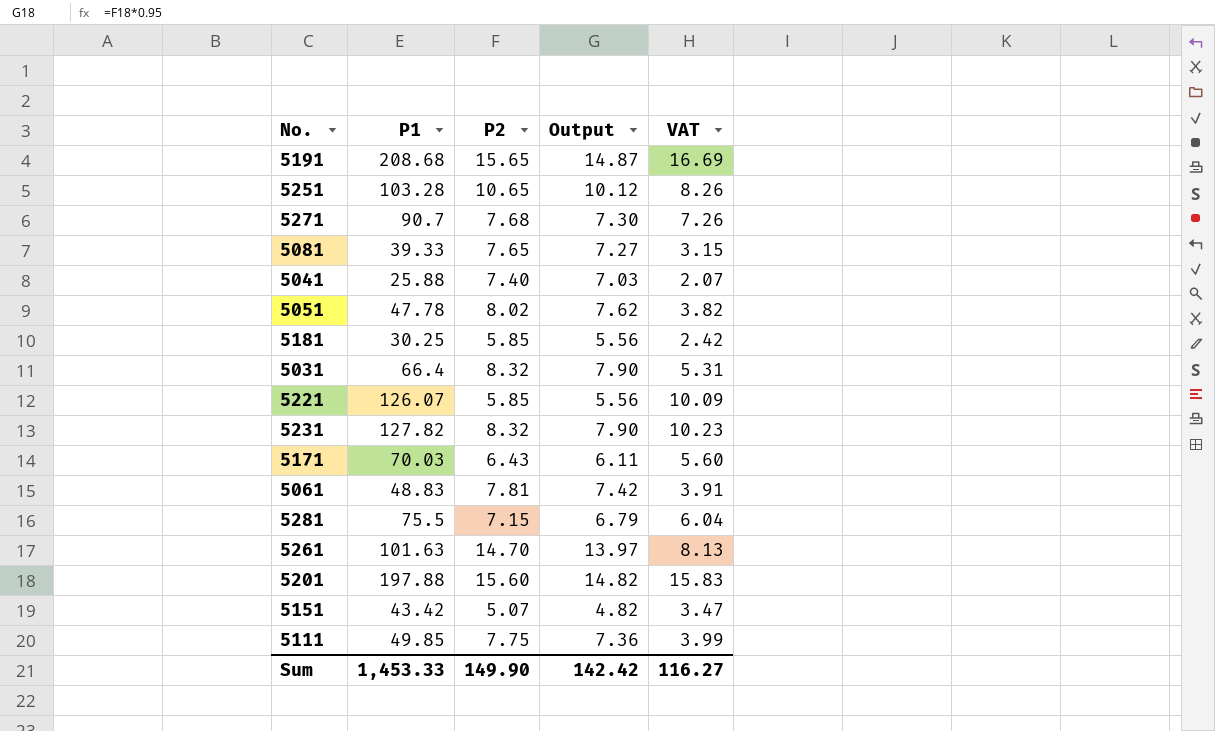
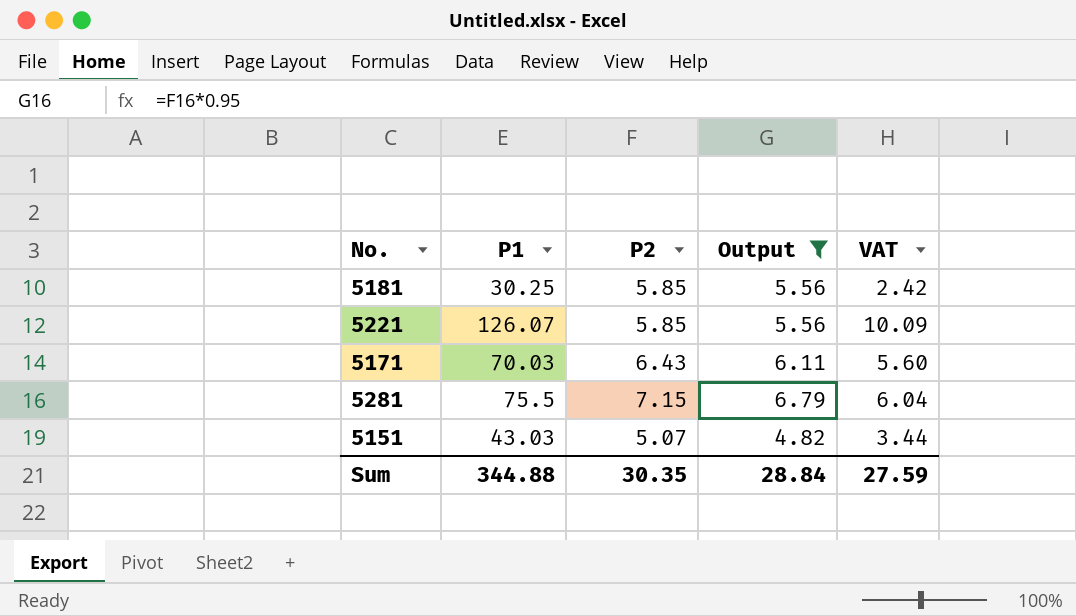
filter: none -> Output <= 6.79
5151 | P1: 43.42 -> 43.03
5151 | VAT: 3.47 -> 3.44
Sum | P1: 1,453.33 -> 344.88
Sum | P2: 149.90 -> 30.35
Sum | Output: 142.42 -> 28.84
Sum | VAT: 116.27 -> 27.59

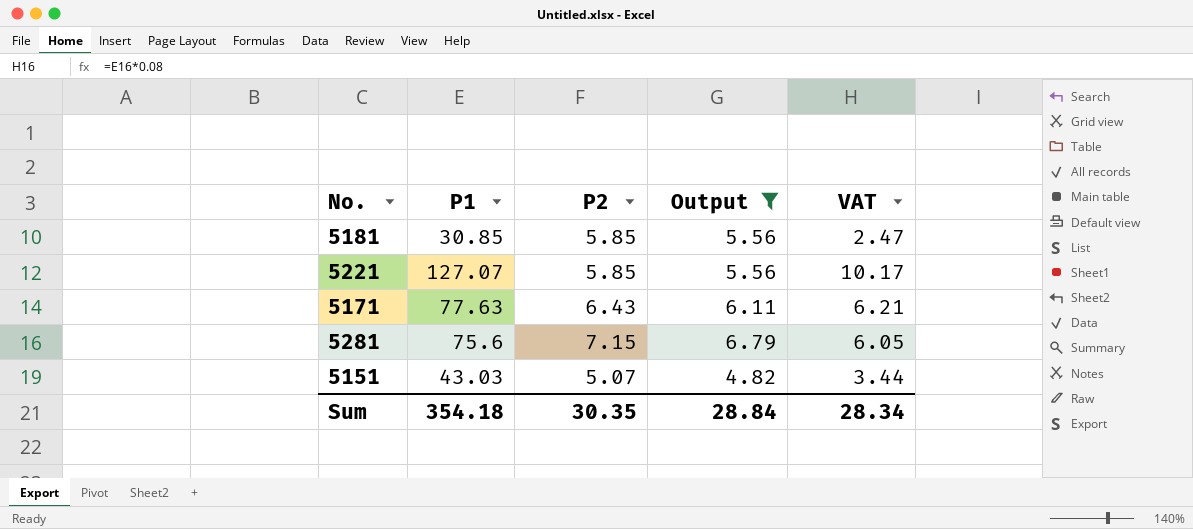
5181 | P1: 30.25 -> 30.85
5181 | VAT: 2.42 -> 2.47
5221 | P1: 126.07 -> 127.07
5221 | VAT: 10.09 -> 10.17
5171 | P1: 70.03 -> 77.63
5171 | VAT: 5.60 -> 6.21
5281 | P1: 75.5 -> 75.6
5281 | VAT: 6.04 -> 6.05
Sum | P1: 344.88 -> 354.18
Sum | VAT: 27.59 -> 28.34

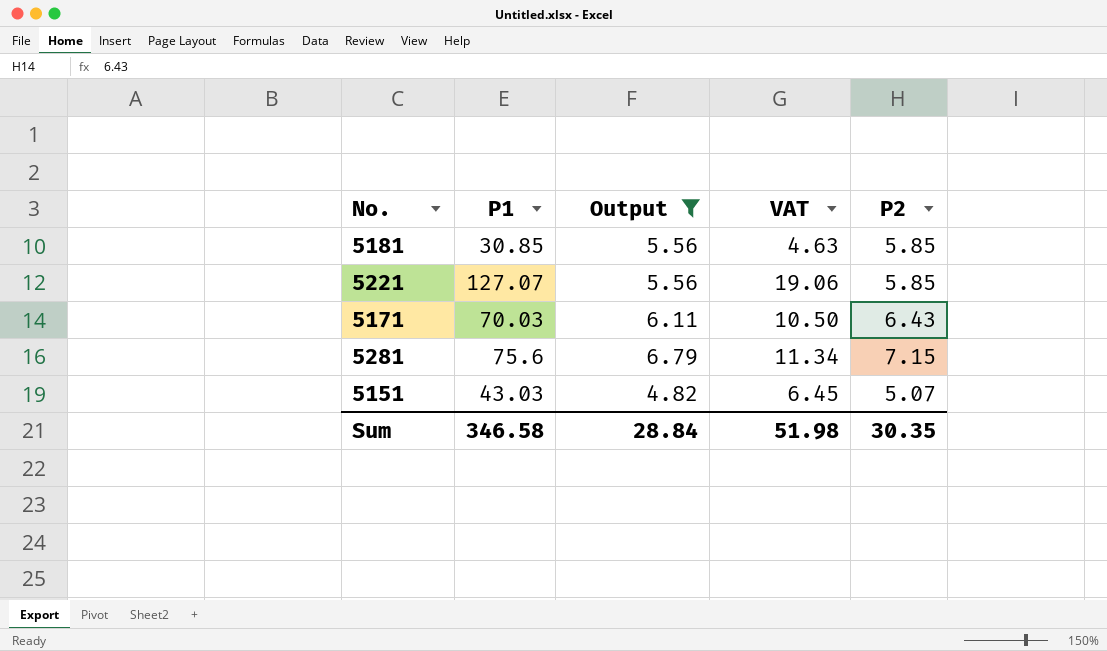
column VAT | formula: [P1] * 0.08 -> [P1] * 0.15
column P2 | position: 3 -> 5
5171 | P1: 77.63 -> 70.03
Sum | P1: 354.18 -> 346.58
Sum | VAT: 28.34 -> 51.98

